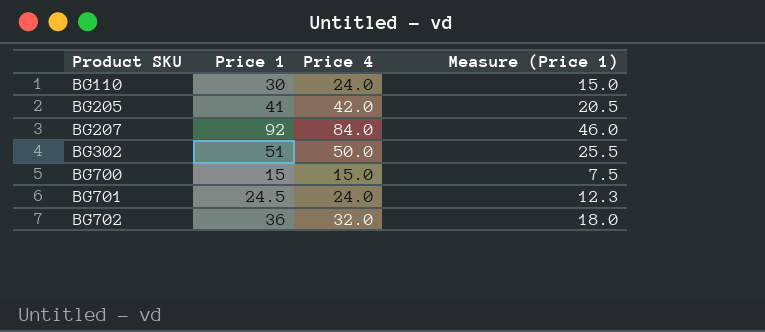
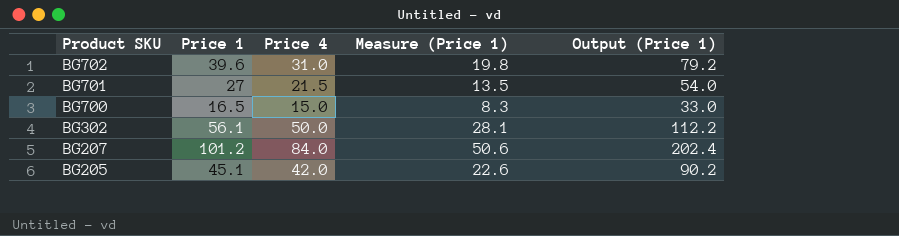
row order: Product SKU ascending -> Product SKU descending
column Output (Price 1) | formula: none -> [Price 1] * 2
row BG110: 30 | 24.0 | 15.0 -> none
BG702 | Price 1: 36 -> 39.6
BG702 | Price 4: 32.0 -> 31.0
BG702 | Measure (Price 1): 18.0 -> 19.8
BG701 | Price 1: 24.5 -> 27
BG701 | Price 4: 24.0 -> 21.5
BG701 | Measure (Price 1): 12.3 -> 13.5
BG700 | Price 1: 15 -> 16.5
BG700 | Measure (Price 1): 7.5 -> 8.3
BG302 | Price 1: 51 -> 56.1
BG302 | Measure (Price 1): 25.5 -> 28.1
BG207 | Price 1: 92 -> 101.2
BG207 | Measure (Price 1): 46.0 -> 50.6
BG205 | Price 1: 41 -> 45.1
BG205 | Measure (Price 1): 20.5 -> 22.6

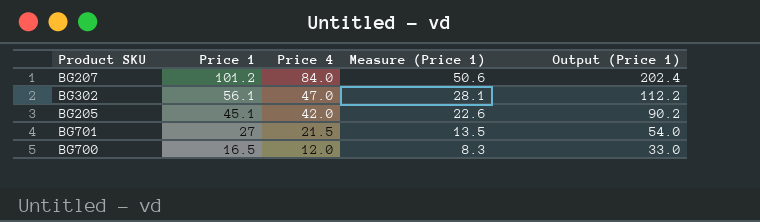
row order: Product SKU descending -> Price 1 descending
row BG702: 39.6 | 31.0 | 19.8 | 79.2 -> none
BG302 | Price 4: 50.0 -> 47.0
BG700 | Price 4: 15.0 -> 12.0

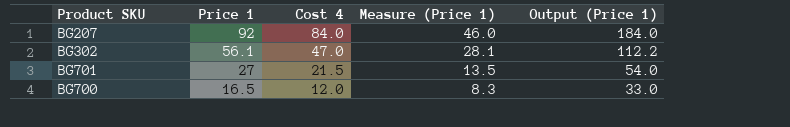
column name: Price 4 -> Cost 4
row BG205: 45.1 | 42.0 | 22.6 | 90.2 -> none
BG207 | Price 1: 101.2 -> 92
BG207 | Measure (Price 1): 50.6 -> 46.0
BG207 | Output (Price 1): 202.4 -> 184.0

